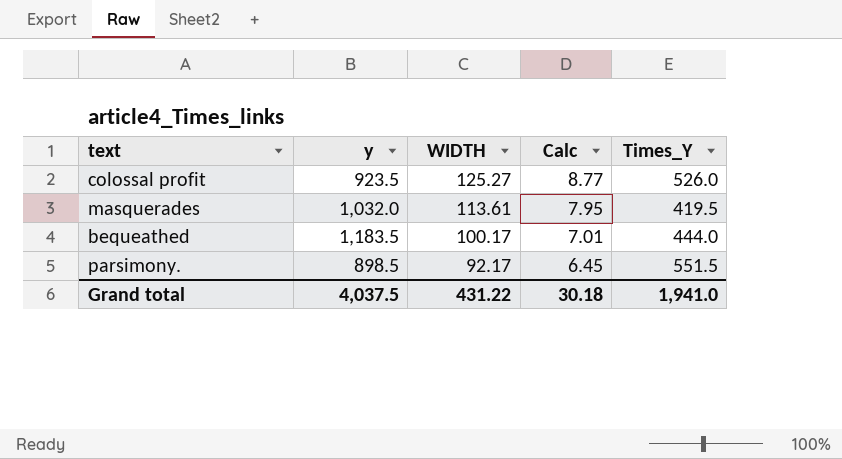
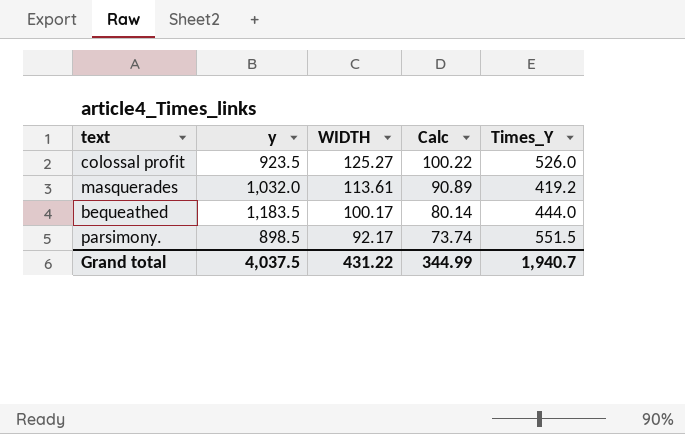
column Calc | formula: [WIDTH] * 0.07 -> [WIDTH] * 0.8
masquerades | Times_Y: 419.5 -> 419.2
Grand total | Calc: 30.18 -> 344.99
Grand total | Times_Y: 1,941.0 -> 1,940.7

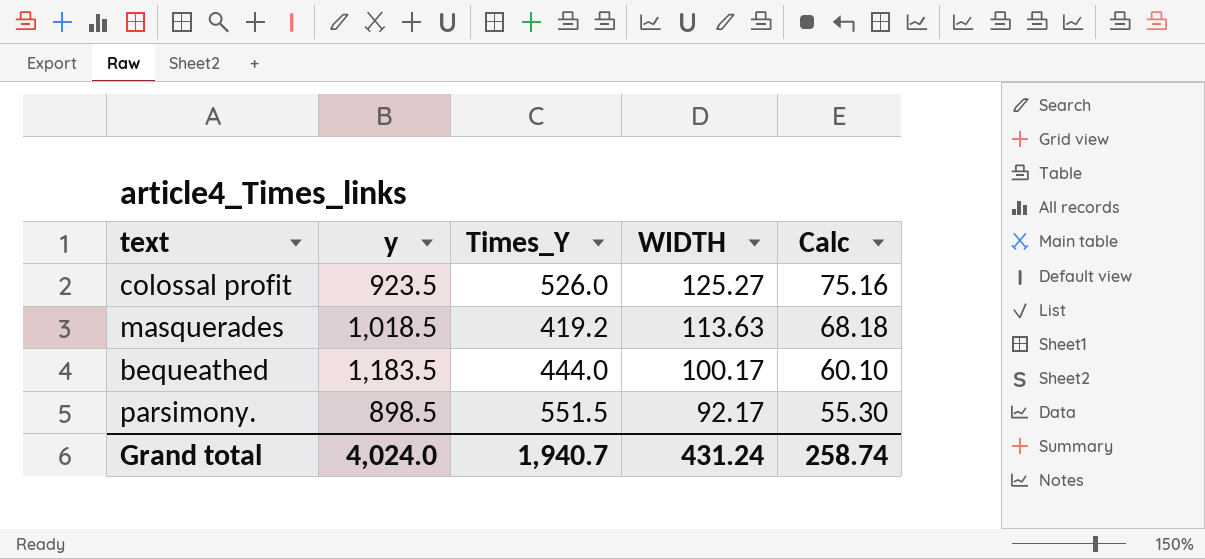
column Times_Y | position: 5 -> 3
column Calc | formula: [WIDTH] * 0.8 -> [WIDTH] * 0.6
masquerades | y: 1,032.0 -> 1,018.5
masquerades | WIDTH: 113.61 -> 113.63
Grand total | y: 4,037.5 -> 4,024.0
Grand total | WIDTH: 431.22 -> 431.24
Grand total | Calc: 344.99 -> 258.74

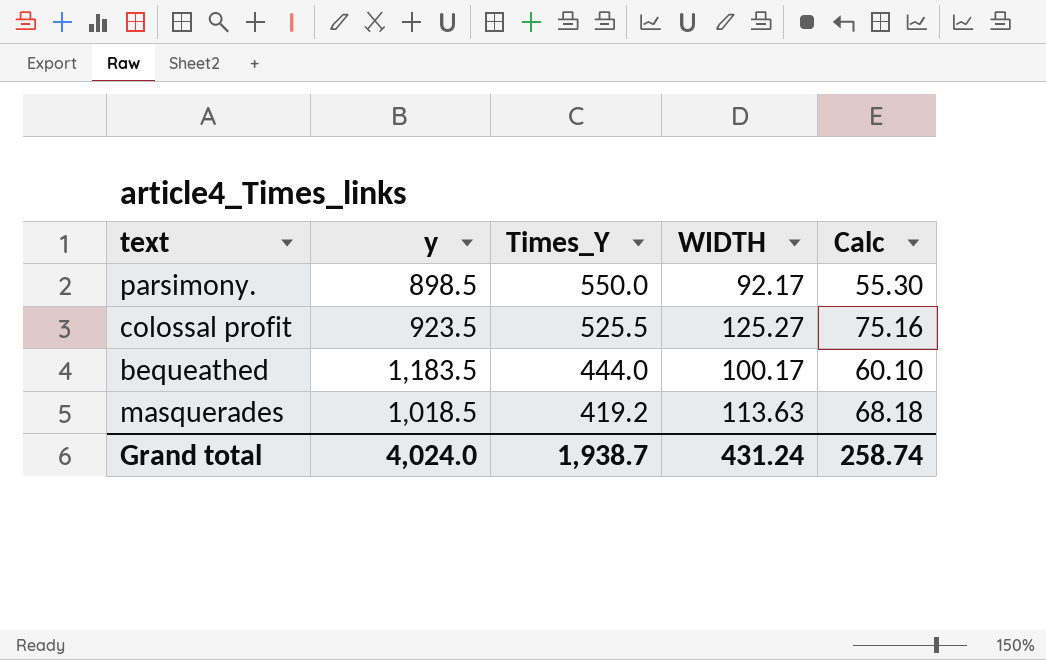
row order: WIDTH descending -> Times_Y descending
parsimony. | Times_Y: 551.5 -> 550.0
colossal profit | Times_Y: 526.0 -> 525.5
Grand total | Times_Y: 1,940.7 -> 1,938.7

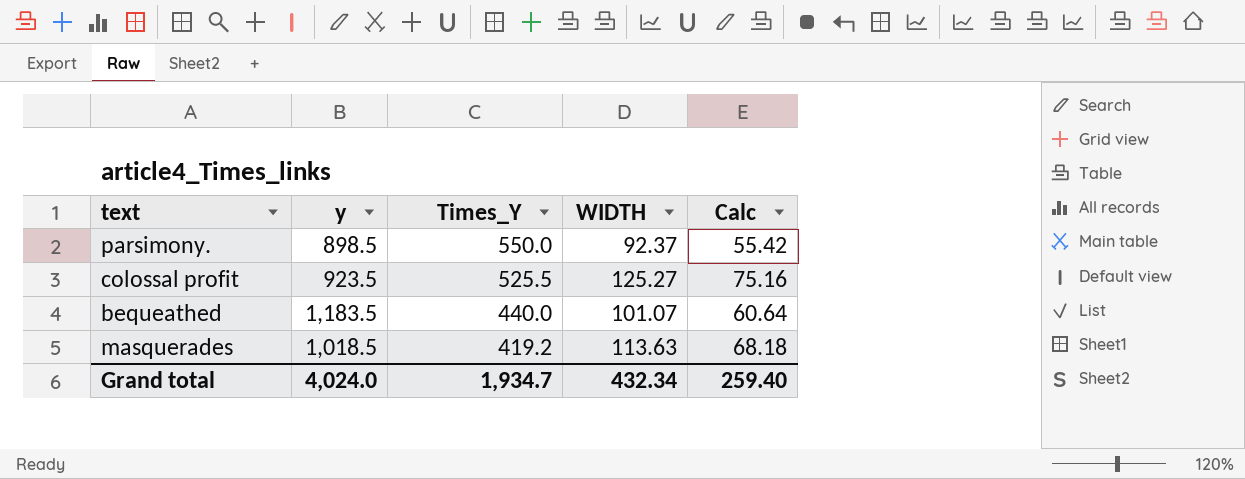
parsimony. | WIDTH: 92.17 -> 92.37
parsimony. | Calc: 55.30 -> 55.42
bequeathed | Times_Y: 444.0 -> 440.0
bequeathed | WIDTH: 100.17 -> 101.07
bequeathed | Calc: 60.10 -> 60.64
Grand total | Times_Y: 1,938.7 -> 1,934.7
Grand total | WIDTH: 431.24 -> 432.34
Grand total | Calc: 258.74 -> 259.40

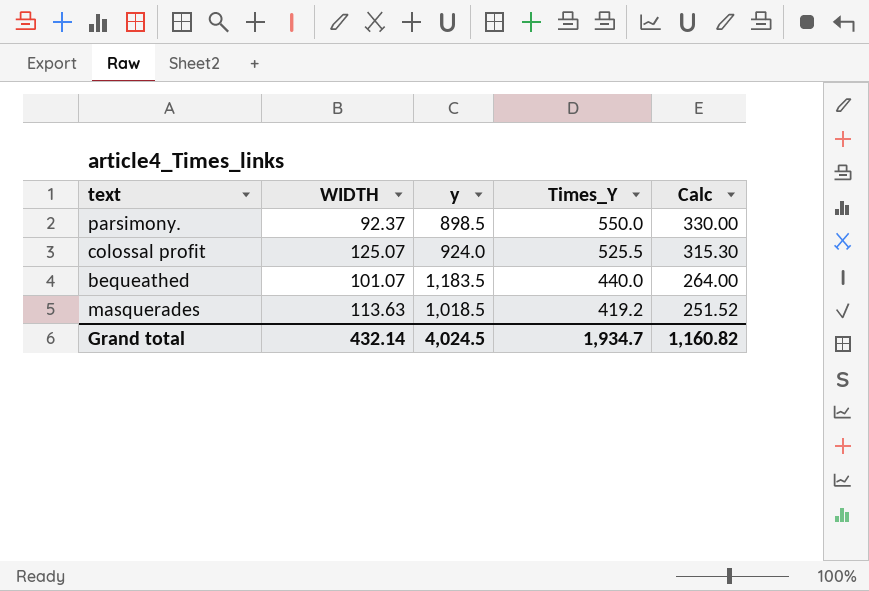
column WIDTH | position: 4 -> 2
column Calc | formula: [WIDTH] * 0.6 -> [Times_Y] * 0.6
colossal profit | WIDTH: 125.27 -> 125.07
colossal profit | y: 923.5 -> 924.0
Grand total | WIDTH: 432.34 -> 432.14
Grand total | y: 4,024.0 -> 4,024.5
Grand total | Calc: 259.40 -> 1,160.82

